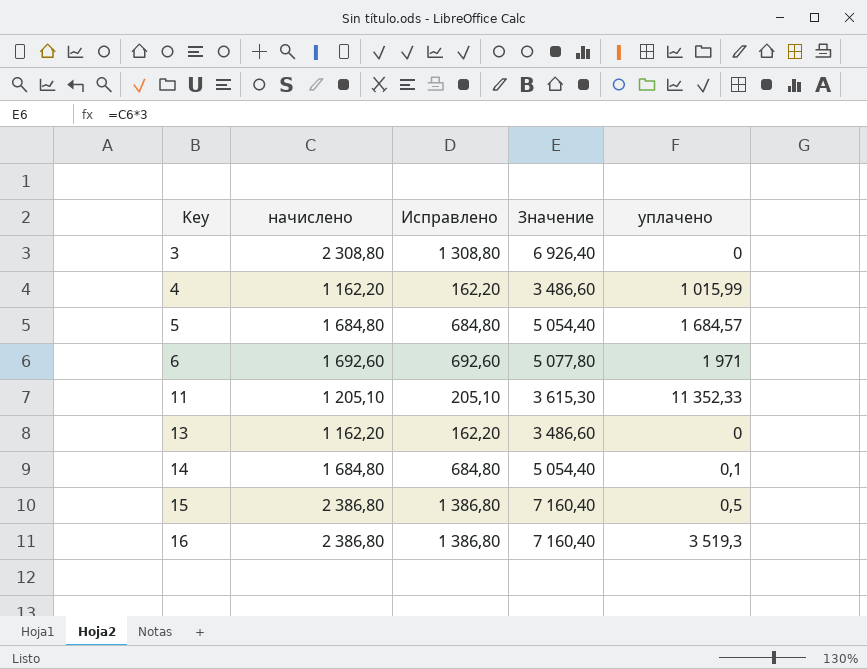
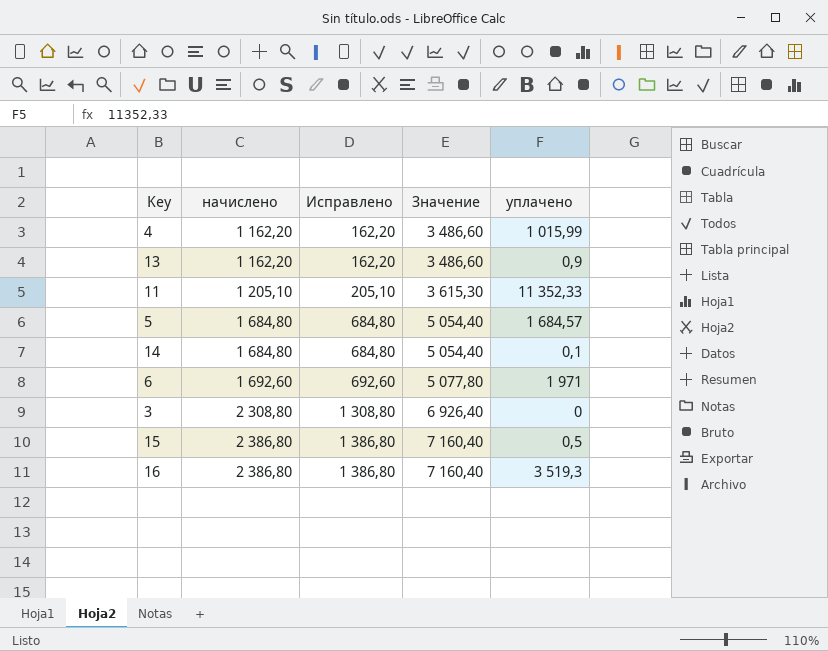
row order: Key ascending -> начислено ascending
13 | уплачено: 0 -> 0,9

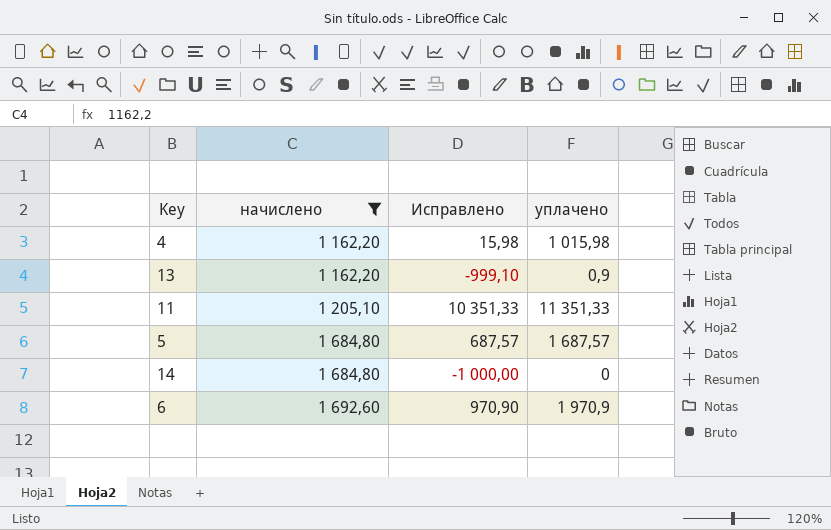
filter: none -> начислено <= 1 692,60
column Значение | formula: [начислено] * 3 -> none
column Исправлено | formula: [начислено] - 1000 -> [уплачено] - 1000
4 | уплачено: 1 015,99 -> 1 015,98
11 | уплачено: 11 352,33 -> 11 351,33
5 | уплачено: 1 684,57 -> 1 687,57
14 | уплачено: 0,1 -> 0
6 | уплачено: 1 971 -> 1 970,9

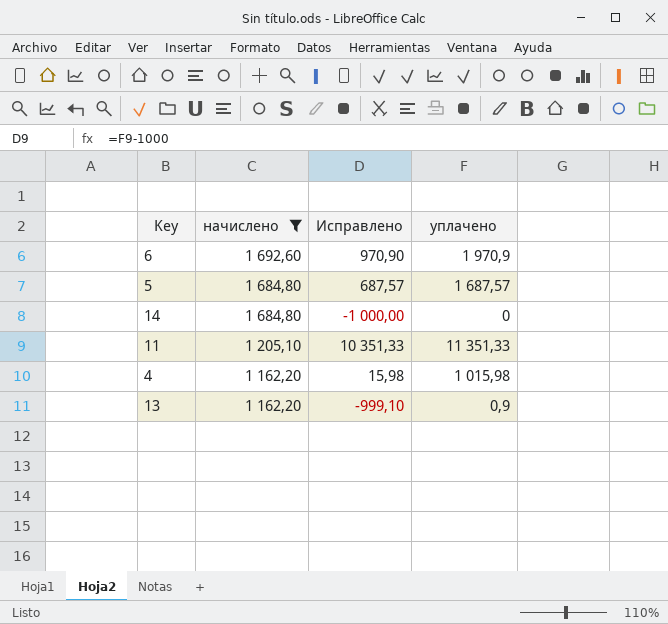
row order: начислено ascending -> начислено descending

